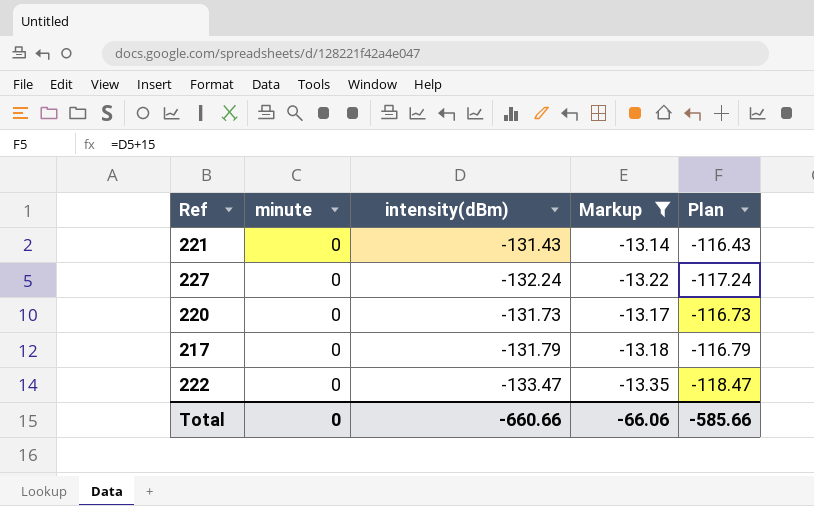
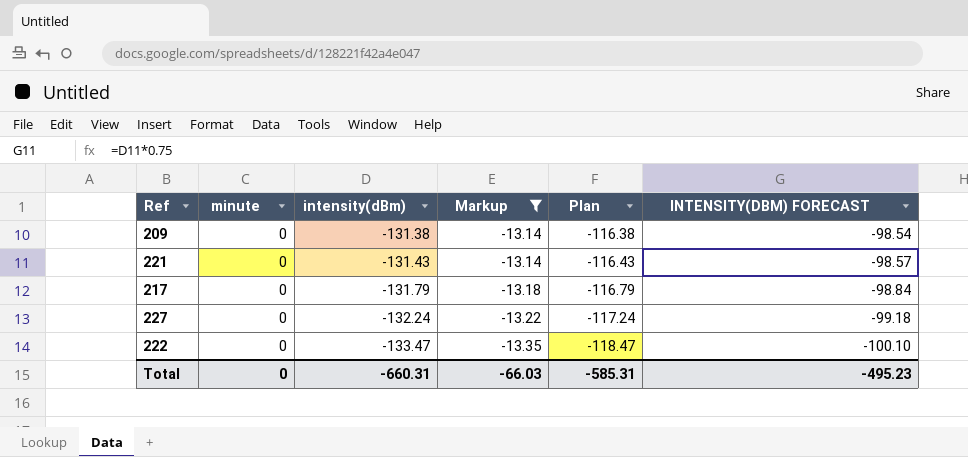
row order: none -> intensity(dBm) descending
column INTENSITY(DBM) FORECAST | formula: none -> [intensity(dBm)] * 0.75
row 220: 0 | -131.73 | -13.17 | -116.73 -> none
row 209: none -> 0 | -131.38 | -13.14 | -116.38 | -98.54
Total | intensity(dBm): -660.66 -> -660.31
Total | Markup: -66.06 -> -66.03
Total | Plan: -585.66 -> -585.31

